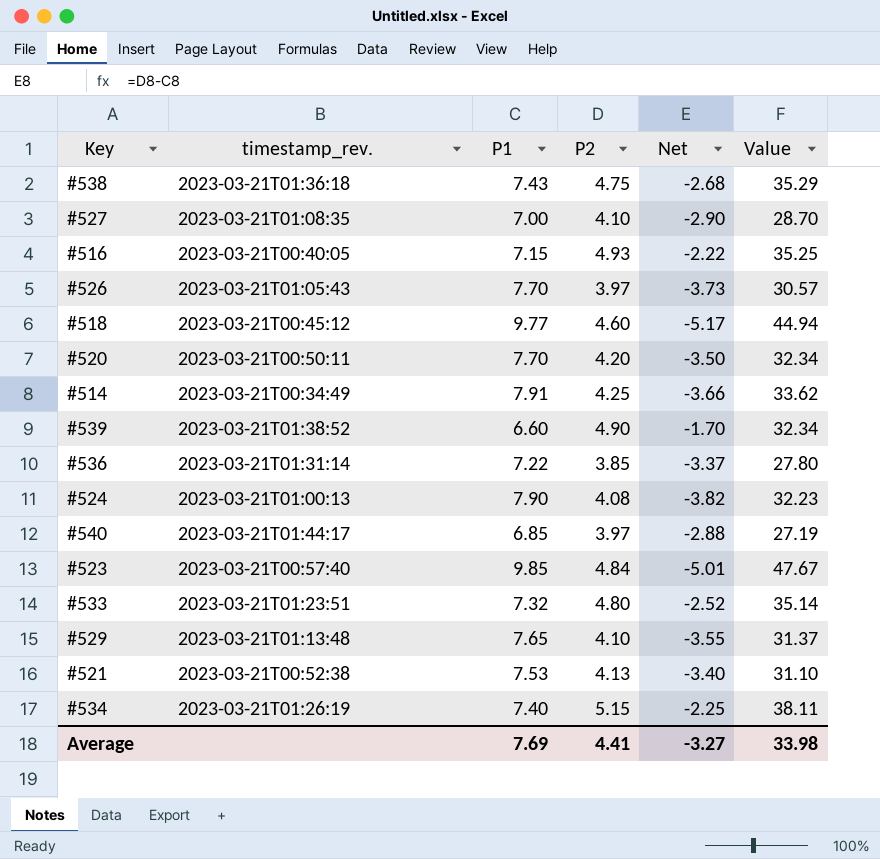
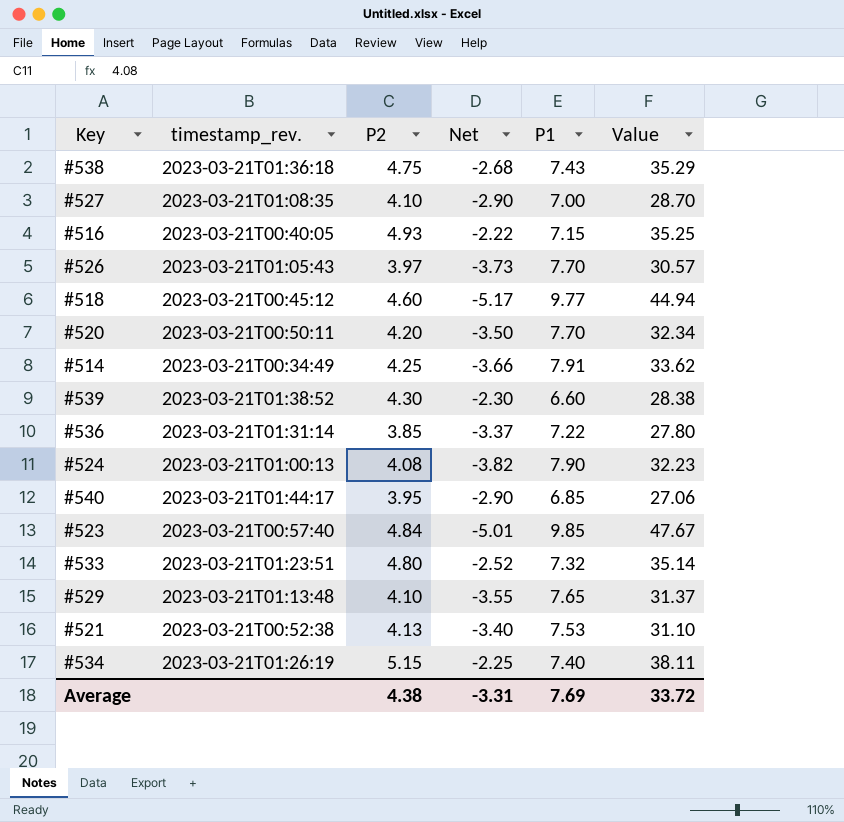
column P1 | position: 3 -> 5
#539 | P2: 4.90 -> 4.30
#539 | Net: -1.70 -> -2.30
#539 | Value: 32.34 -> 28.38
#540 | P2: 3.97 -> 3.95
#540 | Net: -2.88 -> -2.90
#540 | Value: 27.19 -> 27.06
Average | P2: 4.41 -> 4.38
Average | Net: -3.27 -> -3.31
Average | Value: 33.98 -> 33.72

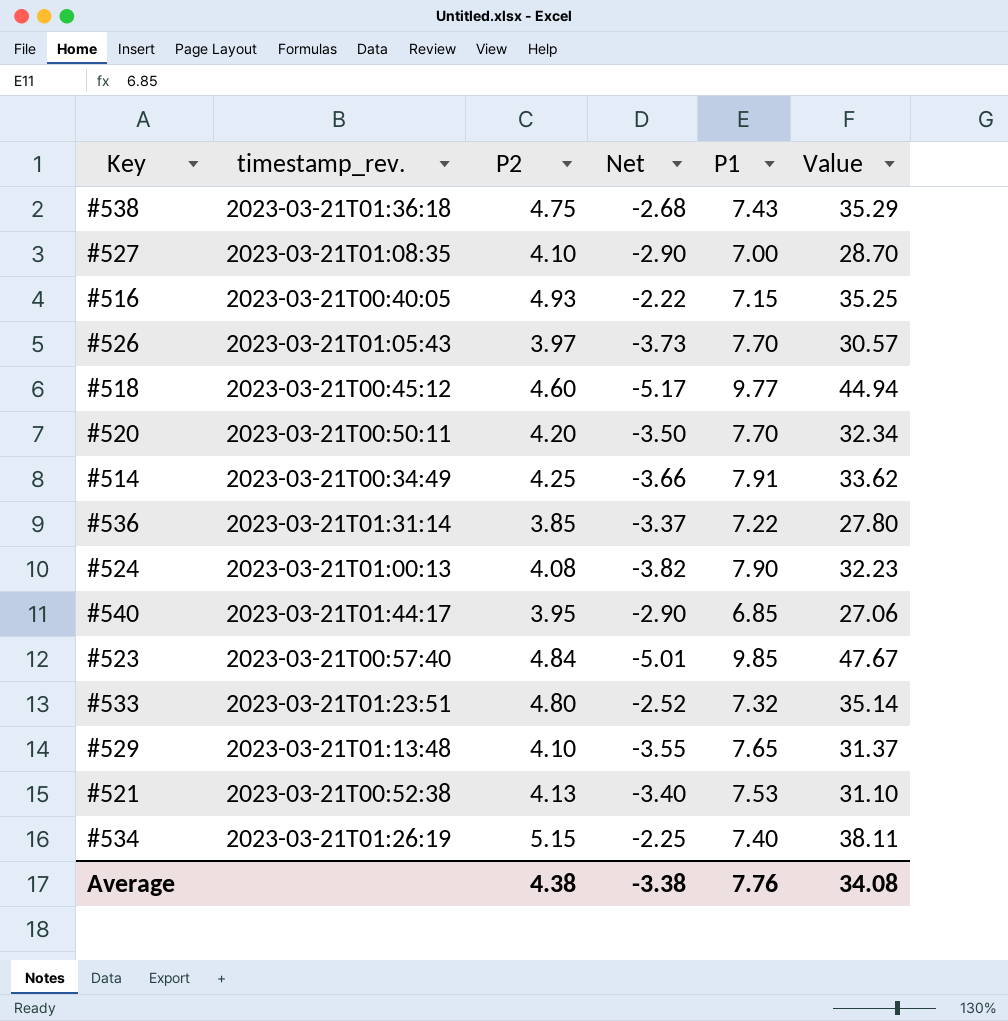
row #539: 2023-03-21T01:38:52 | 4.30 | -2.30 | 6.60 | 28.38 -> none
Average | Net: -3.31 -> -3.38
Average | P1: 7.69 -> 7.76
Average | Value: 33.72 -> 34.08

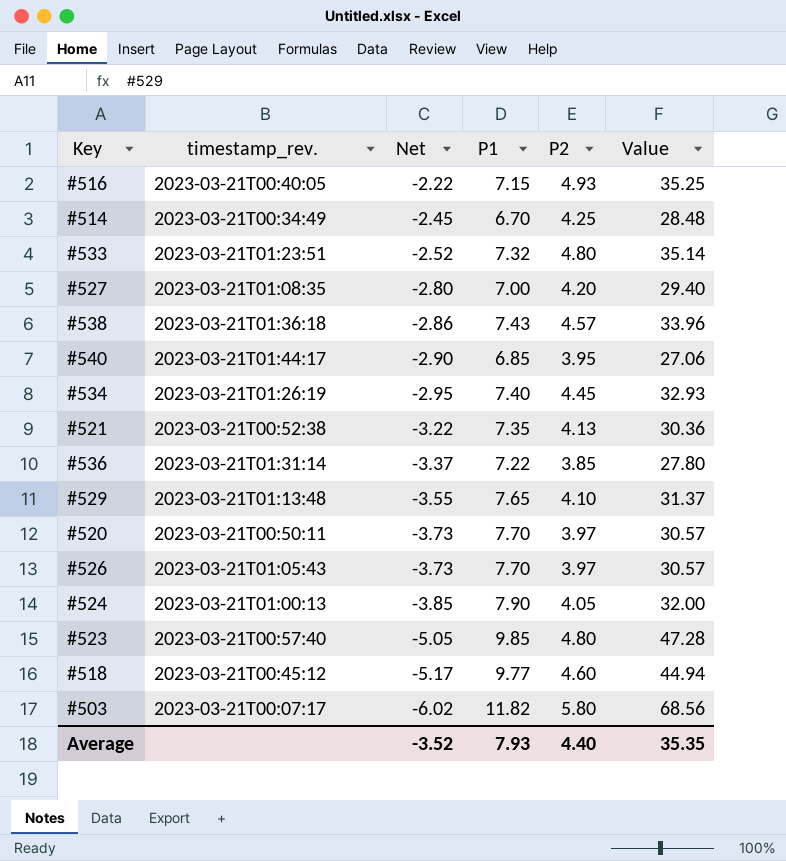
row order: none -> Net descending
column P2 | position: 3 -> 5
#514 | Net: -3.66 -> -2.45
#514 | P1: 7.91 -> 6.70
#514 | Value: 33.62 -> 28.48
#527 | Net: -2.90 -> -2.80
#527 | P2: 4.10 -> 4.20
#527 | Value: 28.70 -> 29.40
#538 | Net: -2.68 -> -2.86
#538 | P2: 4.75 -> 4.57
#538 | Value: 35.29 -> 33.96
#534 | Net: -2.25 -> -2.95
#534 | P2: 5.15 -> 4.45
#534 | Value: 38.11 -> 32.93
#521 | Net: -3.40 -> -3.22
#521 | P1: 7.53 -> 7.35
#521 | Value: 31.10 -> 30.36
#520 | Net: -3.50 -> -3.73
#520 | P2: 4.20 -> 3.97
#520 | Value: 32.34 -> 30.57
#524 | Net: -3.82 -> -3.85
#524 | P2: 4.08 -> 4.05
#524 | Value: 32.23 -> 32.00
#523 | Net: -5.01 -> -5.05
#523 | P2: 4.84 -> 4.80
#523 | Value: 47.67 -> 47.28
row #503: none -> 2023-03-21T00:07:17 | -6.02 | 11.82 | 5.80 | 68.56
Average | Net: -3.38 -> -3.52
Average | P1: 7.76 -> 7.93
Average | P2: 4.38 -> 4.40
Average | Value: 34.08 -> 35.35

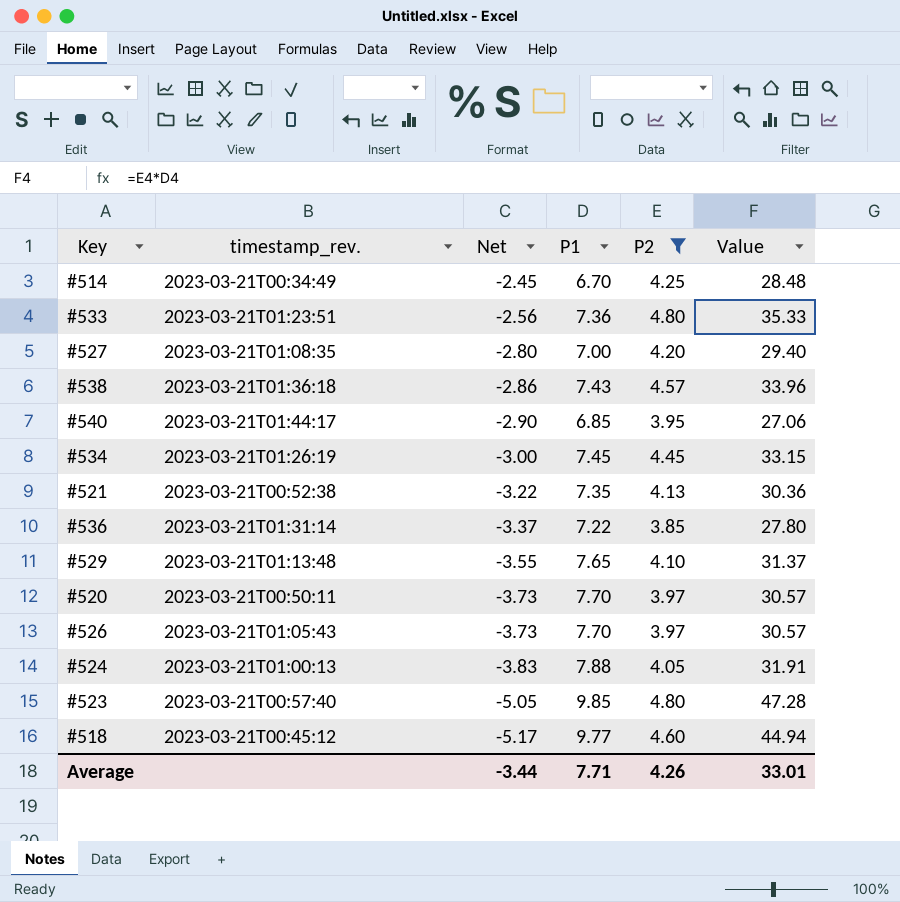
filter: none -> P2 <= 4.80
#533 | Net: -2.52 -> -2.56
#533 | P1: 7.32 -> 7.36
#533 | Value: 35.14 -> 35.33
#534 | Net: -2.95 -> -3.00
#534 | P1: 7.40 -> 7.45
#534 | Value: 32.93 -> 33.15
#524 | Net: -3.85 -> -3.83
#524 | P1: 7.90 -> 7.88
#524 | Value: 32.00 -> 31.91
Average | Net: -3.52 -> -3.44
Average | P1: 7.93 -> 7.71
Average | P2: 4.40 -> 4.26
Average | Value: 35.35 -> 33.01

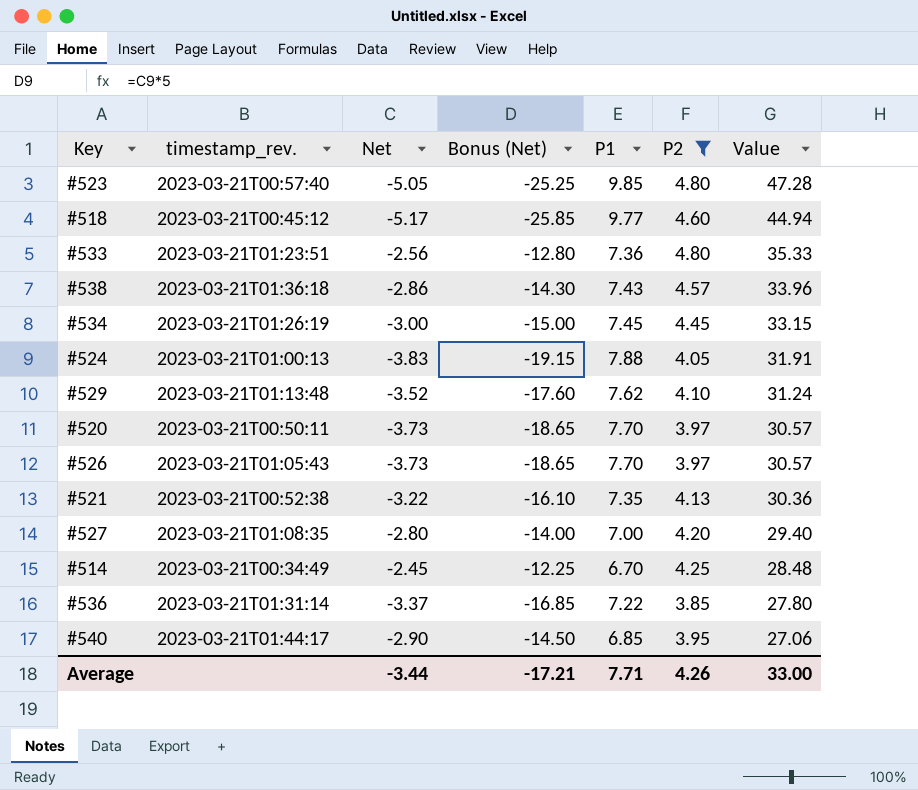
row order: Net descending -> Value descending
column Bonus (Net) | formula: none -> [Net] * 5
#529 | Net: -3.55 -> -3.52
#529 | P1: 7.65 -> 7.62
#529 | Value: 31.37 -> 31.24
Average | Value: 33.01 -> 33.00

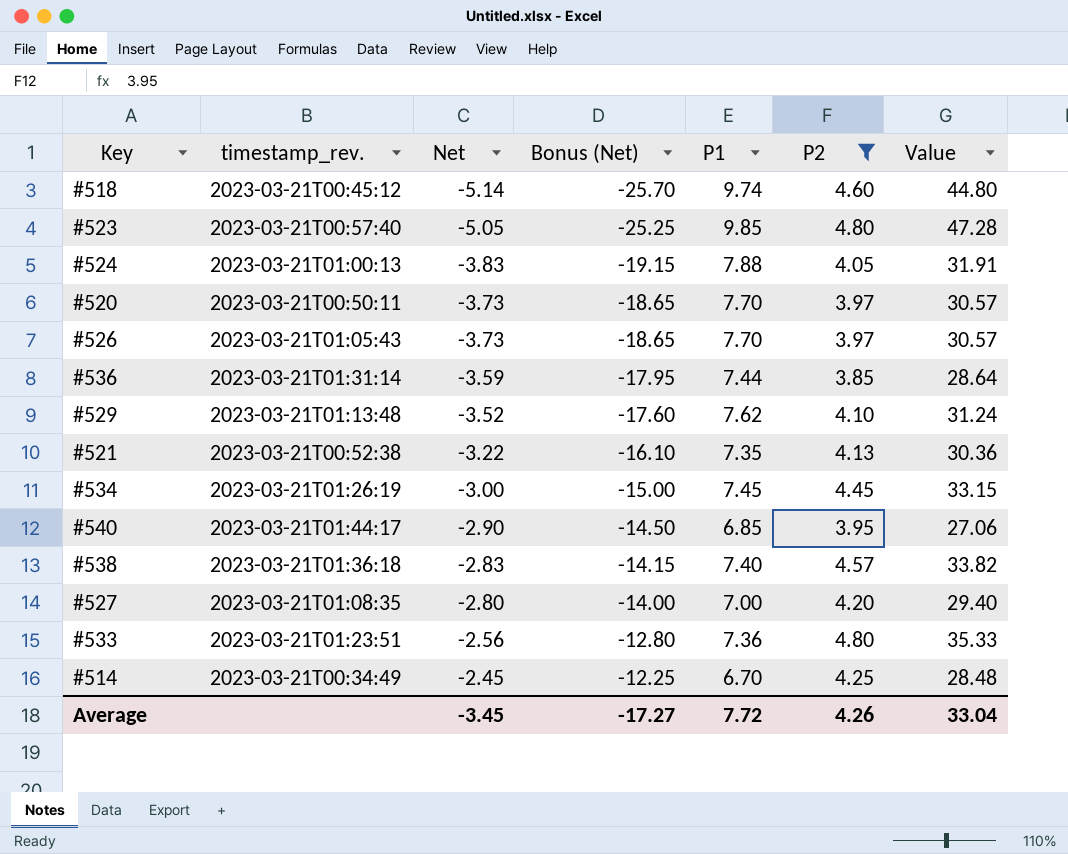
row order: Value descending -> Net ascending
#518 | Net: -5.17 -> -5.14
#518 | Bonus (Net): -25.85 -> -25.70
#518 | P1: 9.77 -> 9.74
#518 | Value: 44.94 -> 44.80
#536 | Net: -3.37 -> -3.59
#536 | Bonus (Net): -16.85 -> -17.95
#536 | P1: 7.22 -> 7.44
#536 | Value: 27.80 -> 28.64
#538 | Net: -2.86 -> -2.83
#538 | Bonus (Net): -14.30 -> -14.15
#538 | P1: 7.43 -> 7.40
#538 | Value: 33.96 -> 33.82
Average | Net: -3.44 -> -3.45
Average | Bonus (Net): -17.21 -> -17.27
Average | P1: 7.71 -> 7.72
Average | Value: 33.00 -> 33.04

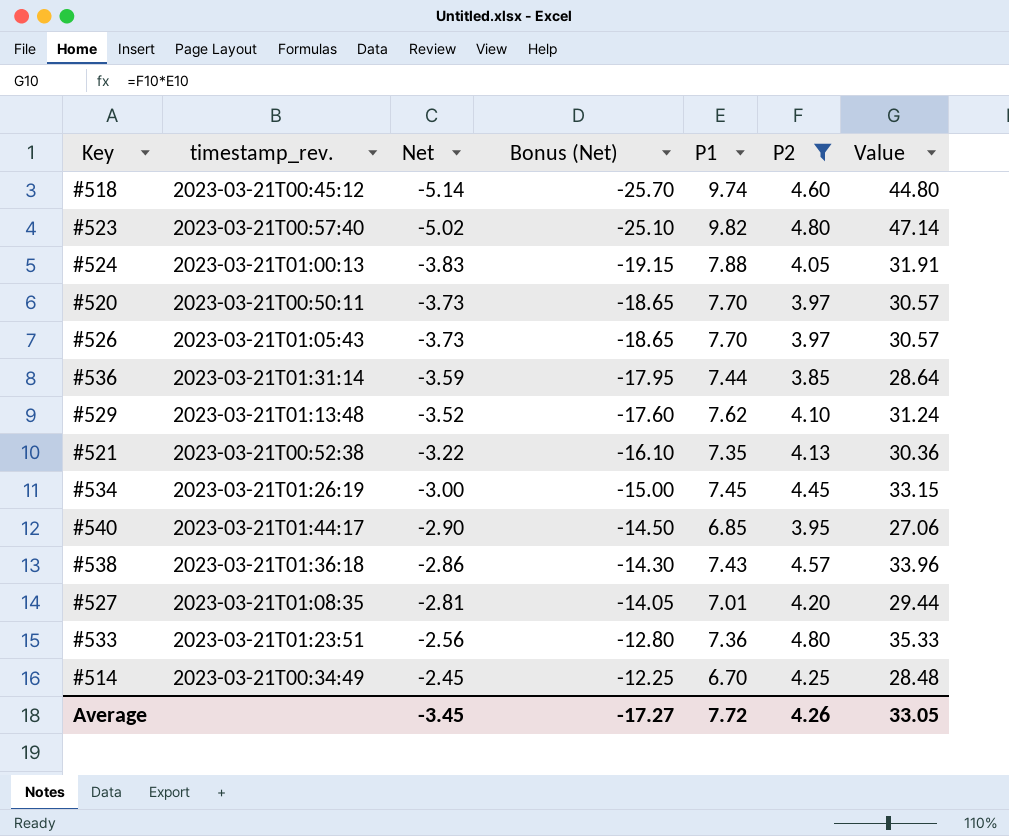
#523 | Net: -5.05 -> -5.02
#523 | Bonus (Net): -25.25 -> -25.10
#523 | P1: 9.85 -> 9.82
#523 | Value: 47.28 -> 47.14
#538 | Net: -2.83 -> -2.86
#538 | Bonus (Net): -14.15 -> -14.30
#538 | P1: 7.40 -> 7.43
#538 | Value: 33.82 -> 33.96
#527 | Net: -2.80 -> -2.81
#527 | Bonus (Net): -14.00 -> -14.05
#527 | P1: 7.00 -> 7.01
#527 | Value: 29.40 -> 29.44
Average | Value: 33.04 -> 33.05

